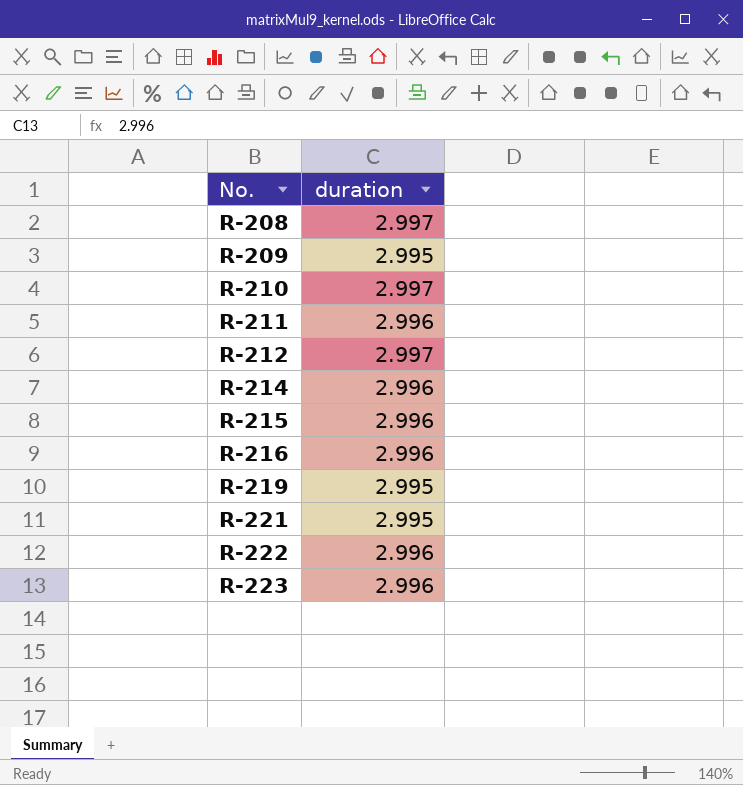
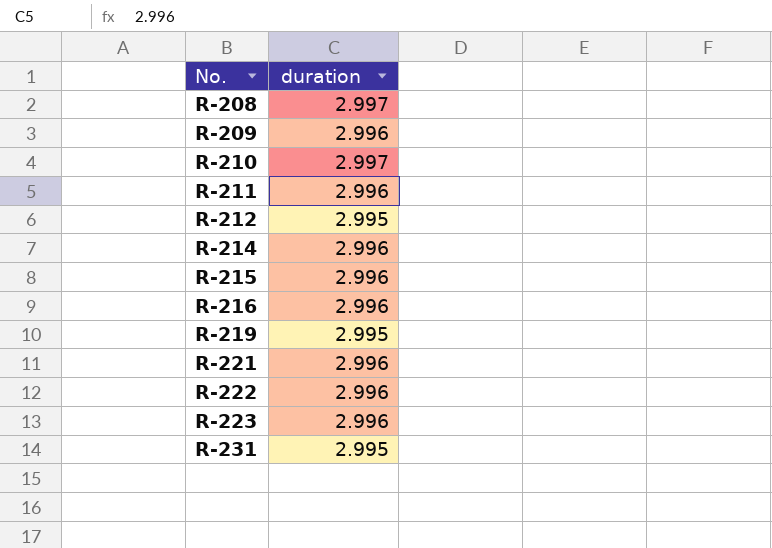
R-209 | duration: 2.995 -> 2.996
R-212 | duration: 2.997 -> 2.995
R-221 | duration: 2.995 -> 2.996
row R-231: none -> 2.995

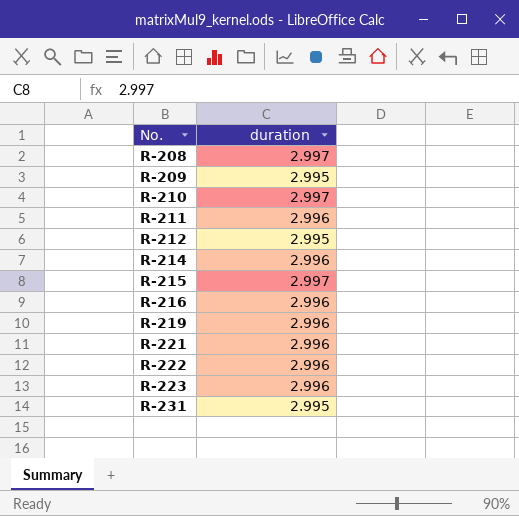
R-209 | duration: 2.996 -> 2.995
R-215 | duration: 2.996 -> 2.997
R-219 | duration: 2.995 -> 2.996

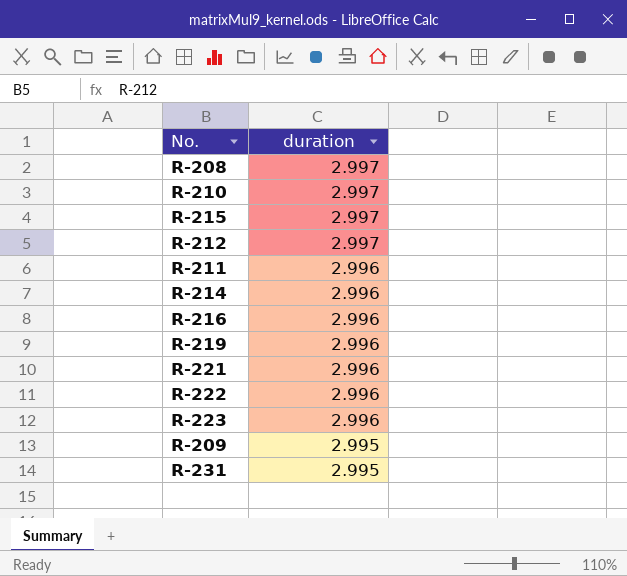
row order: No. ascending -> duration descending
R-212 | duration: 2.995 -> 2.997

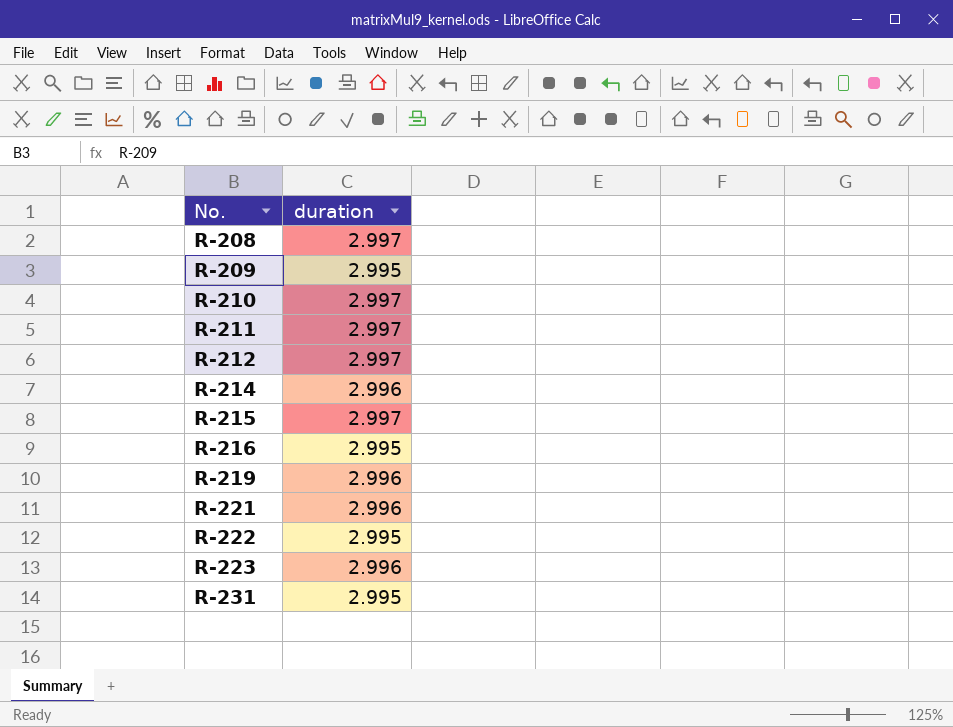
row order: duration descending -> No. ascending
R-211 | duration: 2.996 -> 2.997
R-216 | duration: 2.996 -> 2.995
R-222 | duration: 2.996 -> 2.995

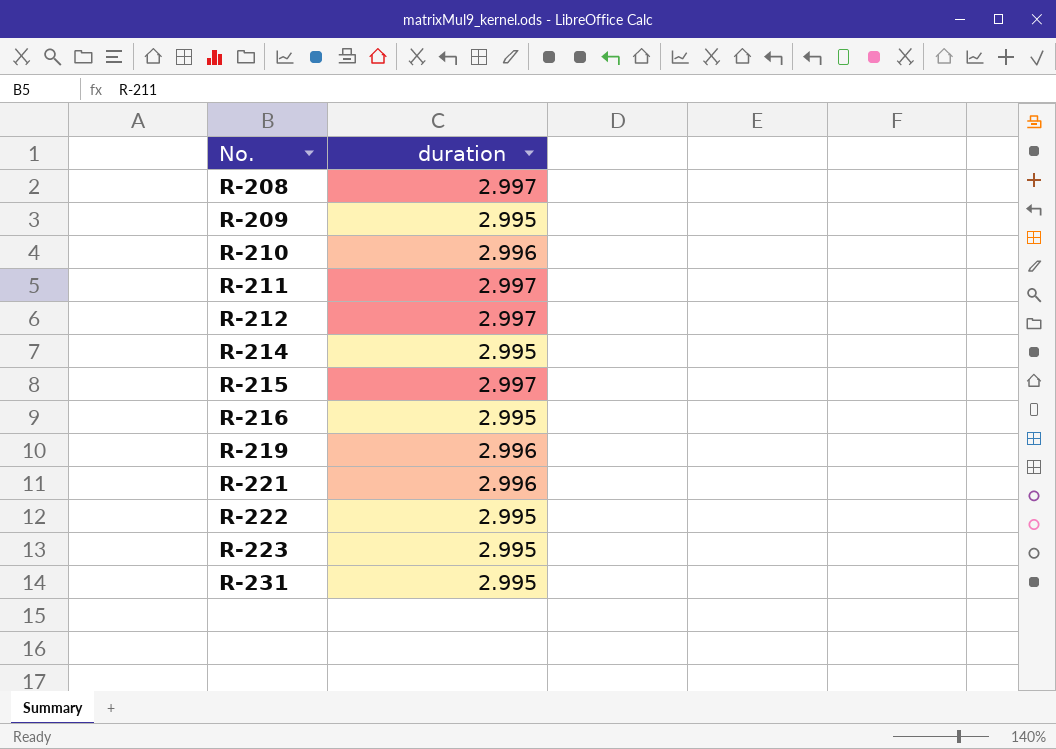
R-210 | duration: 2.997 -> 2.996
R-214 | duration: 2.996 -> 2.995
R-223 | duration: 2.996 -> 2.995

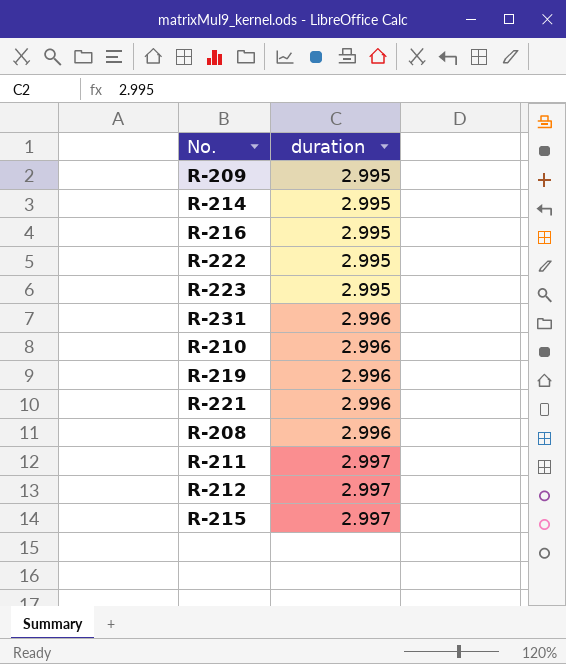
row order: No. ascending -> duration ascending
R-231 | duration: 2.995 -> 2.996
R-208 | duration: 2.997 -> 2.996

